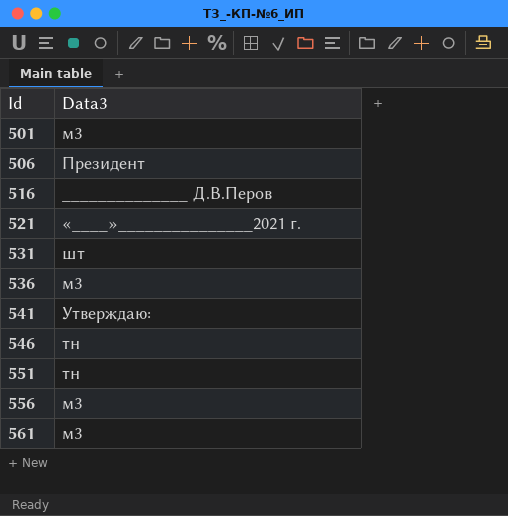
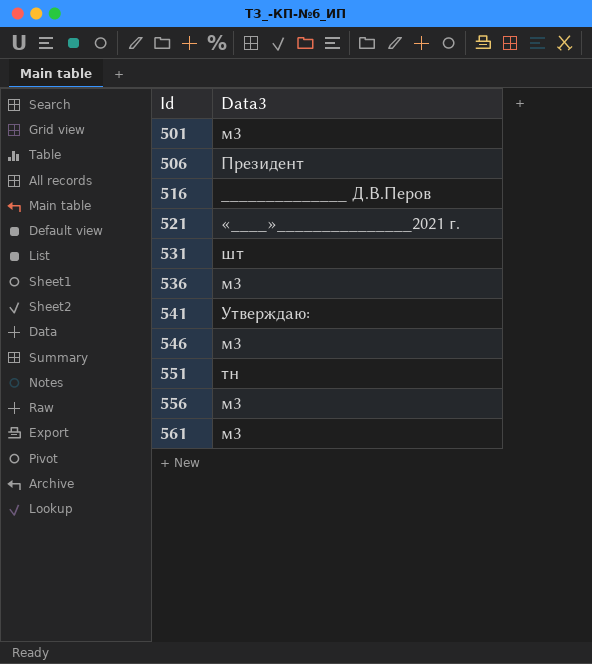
546 | Data3: тн -> м3

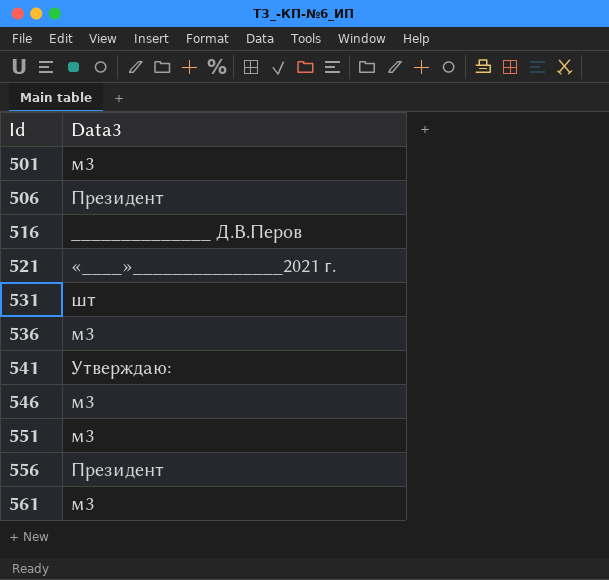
551 | Data3: тн -> м3
556 | Data3: м3 -> Президент

